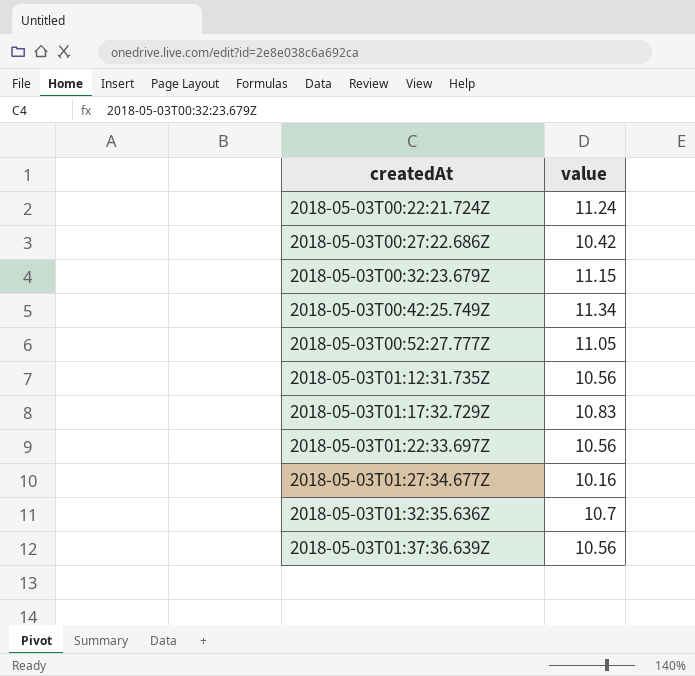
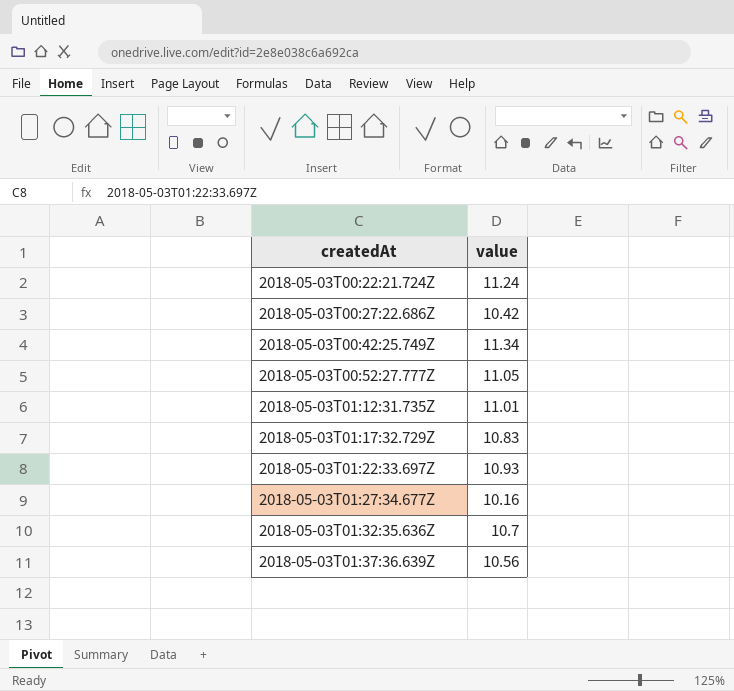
row 2018-05-03T00:32:23.679Z: 11.15 -> none
2018-05-03T01:12:31.735Z | value: 10.56 -> 11.01
2018-05-03T01:22:33.697Z | value: 10.56 -> 10.93

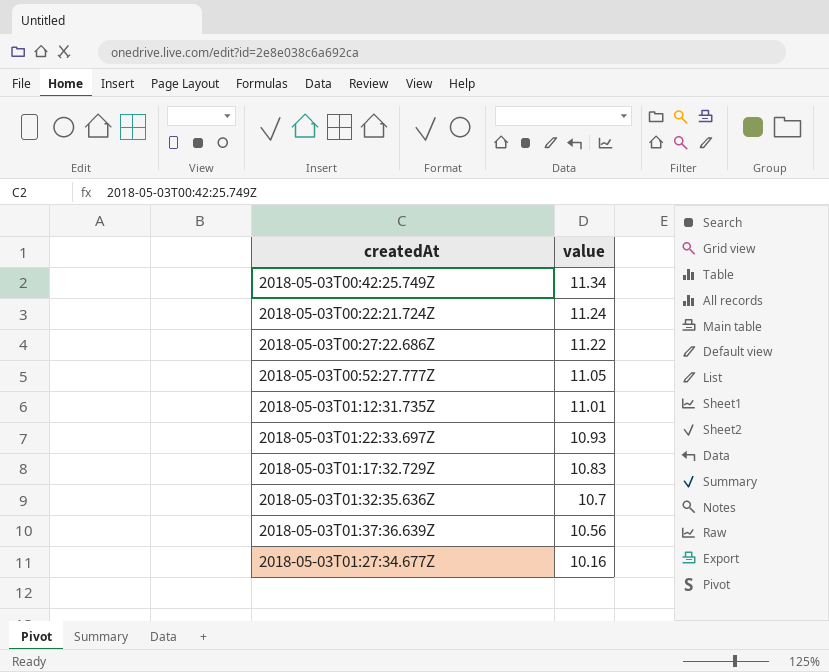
row order: createdAt ascending -> value descending
2018-05-03T00:27:22.686Z | value: 10.42 -> 11.22

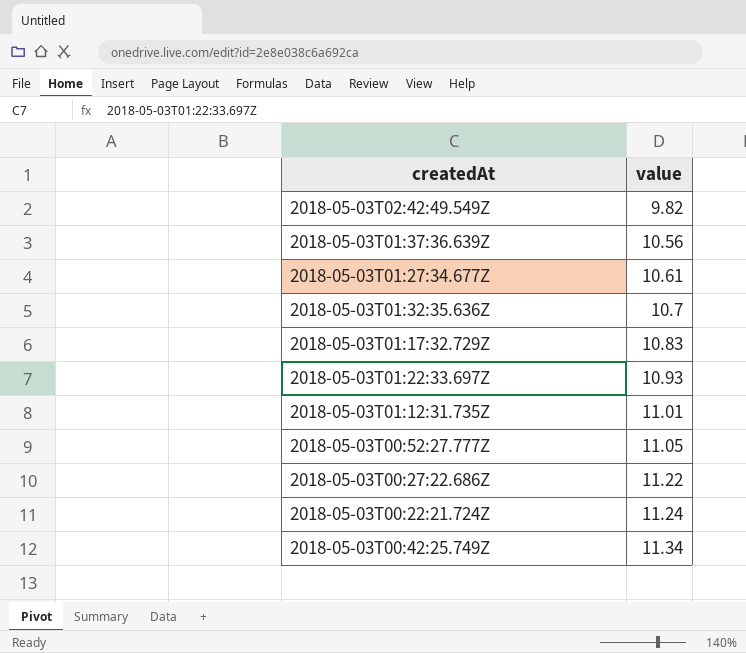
row order: value descending -> value ascending
row 2018-05-03T02:42:49.549Z: none -> 9.82
2018-05-03T01:27:34.677Z | value: 10.16 -> 10.61

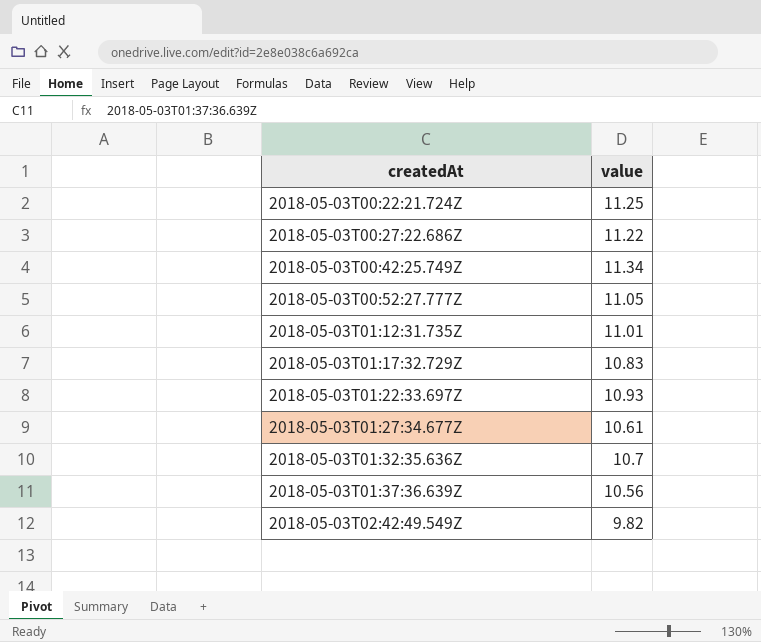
row order: value ascending -> createdAt ascending
2018-05-03T00:22:21.724Z | value: 11.24 -> 11.25

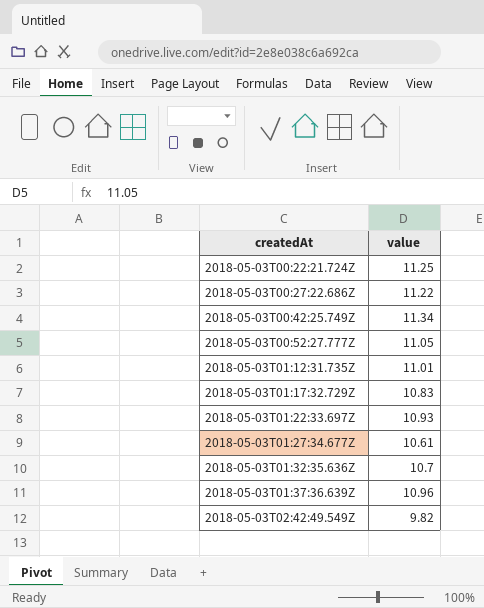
2018-05-03T01:37:36.639Z | value: 10.56 -> 10.96

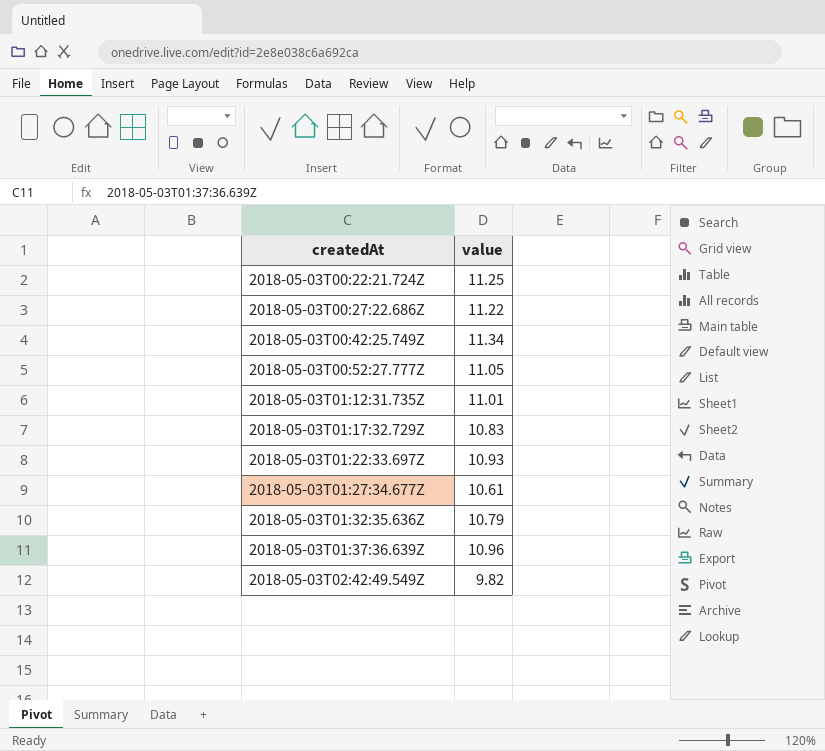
2018-05-03T01:32:35.636Z | value: 10.7 -> 10.79

